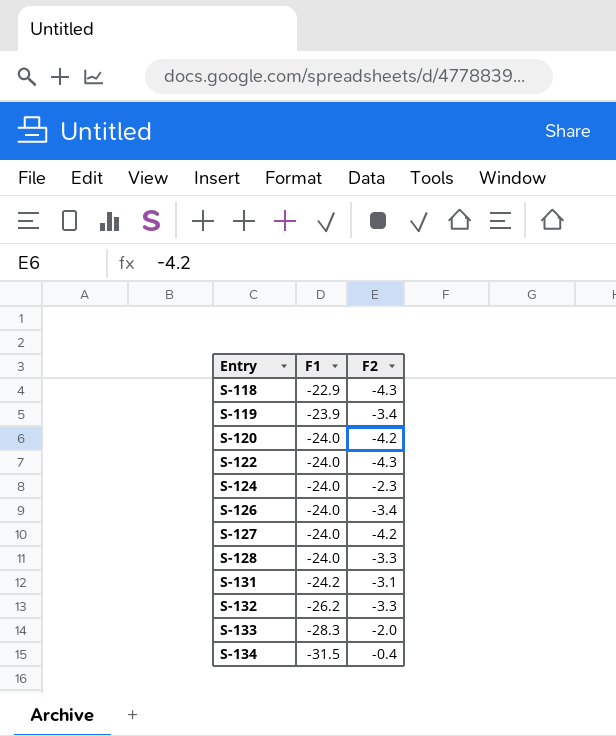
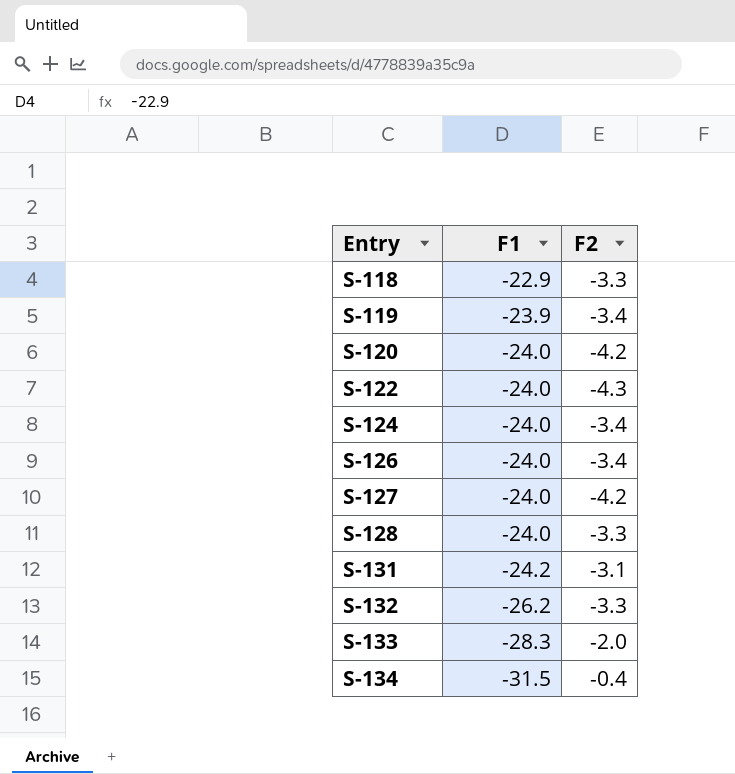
S-118 | F2: -4.3 -> -3.3
S-124 | F2: -2.3 -> -3.4

